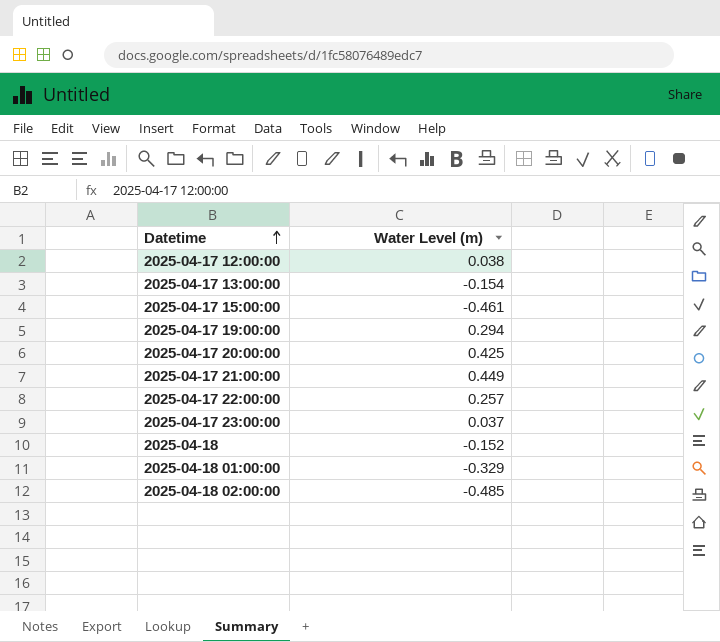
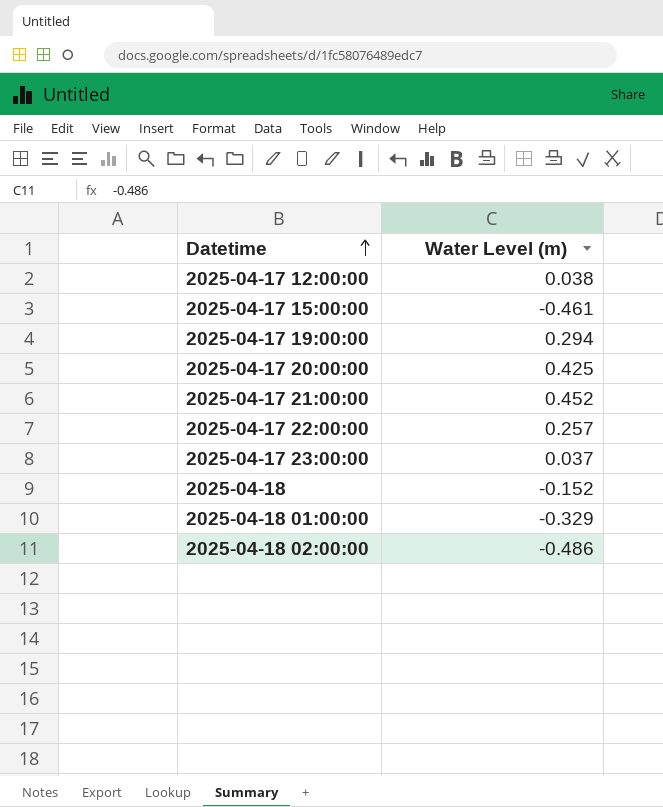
row 2025-04-17 13:00:00: -0.154 -> none
2025-04-17 21:00:00 | Water Level (m): 0.449 -> 0.452
2025-04-18 02:00:00 | Water Level (m): -0.485 -> -0.486

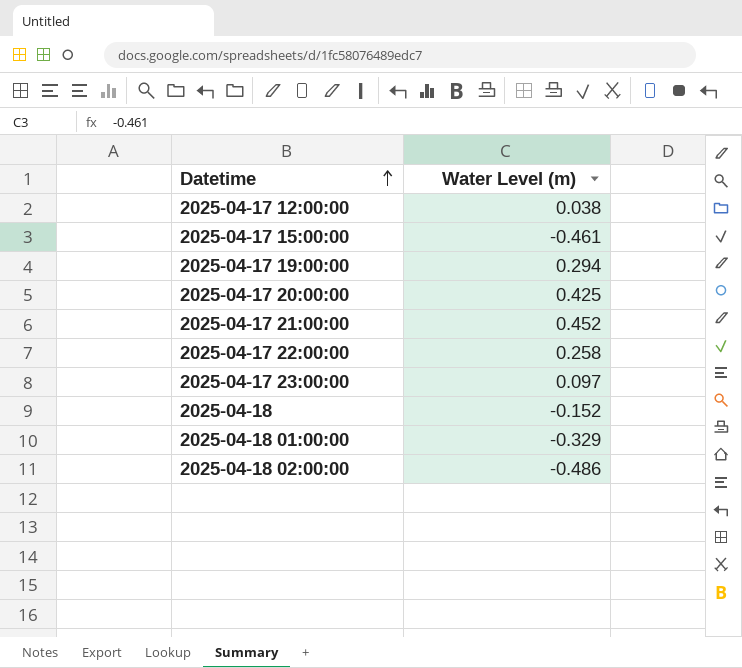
2025-04-17 22:00:00 | Water Level (m): 0.257 -> 0.258
2025-04-17 23:00:00 | Water Level (m): 0.037 -> 0.097

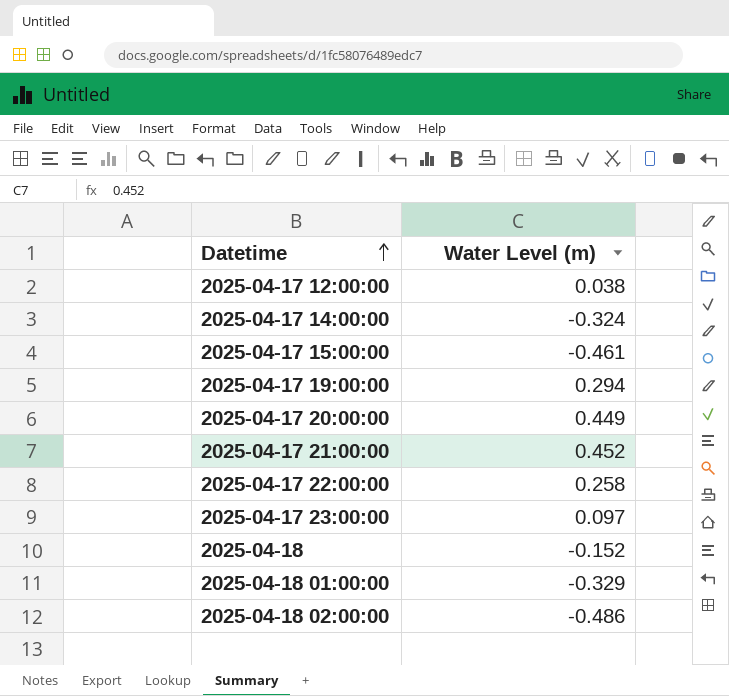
row 2025-04-17 14:00:00: none -> -0.324
2025-04-17 20:00:00 | Water Level (m): 0.425 -> 0.449

